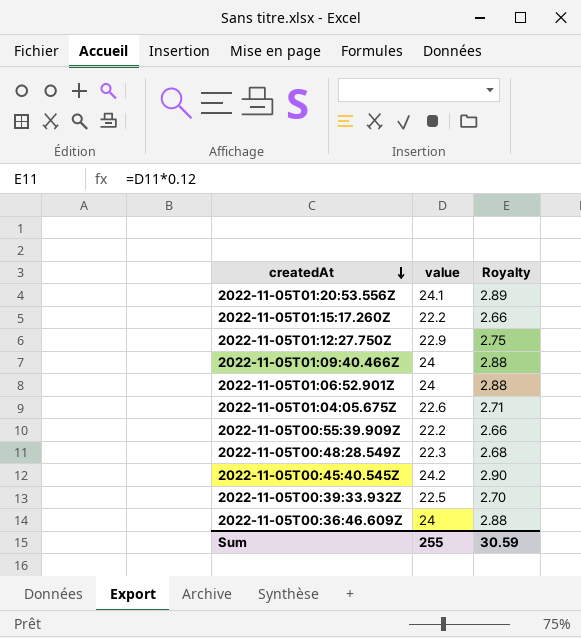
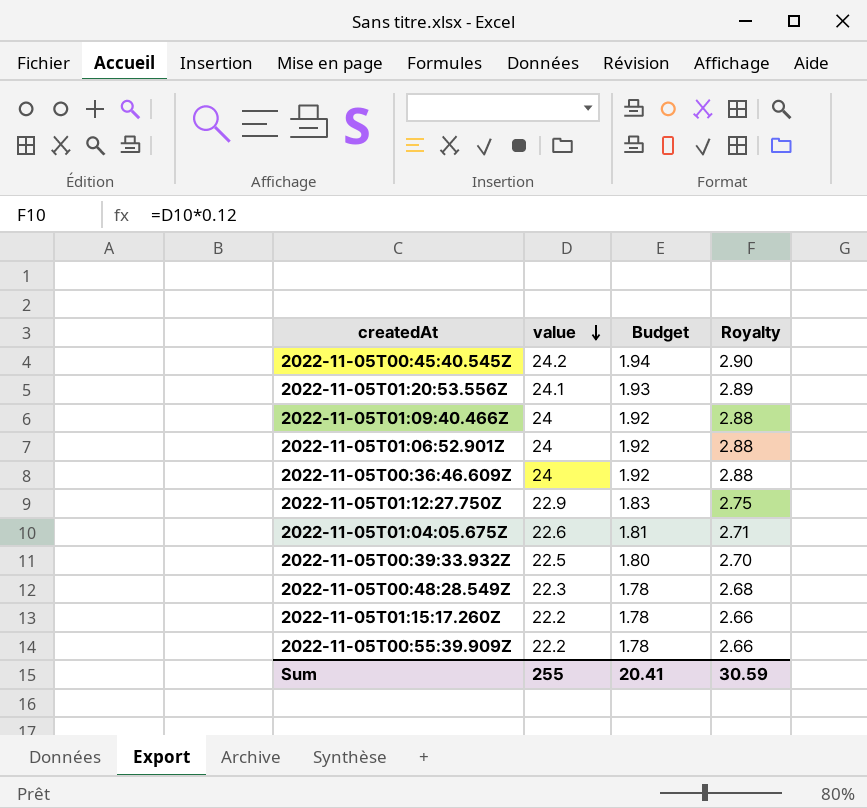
row order: createdAt descending -> value descending
column Budget | formula: none -> [value] * 0.08

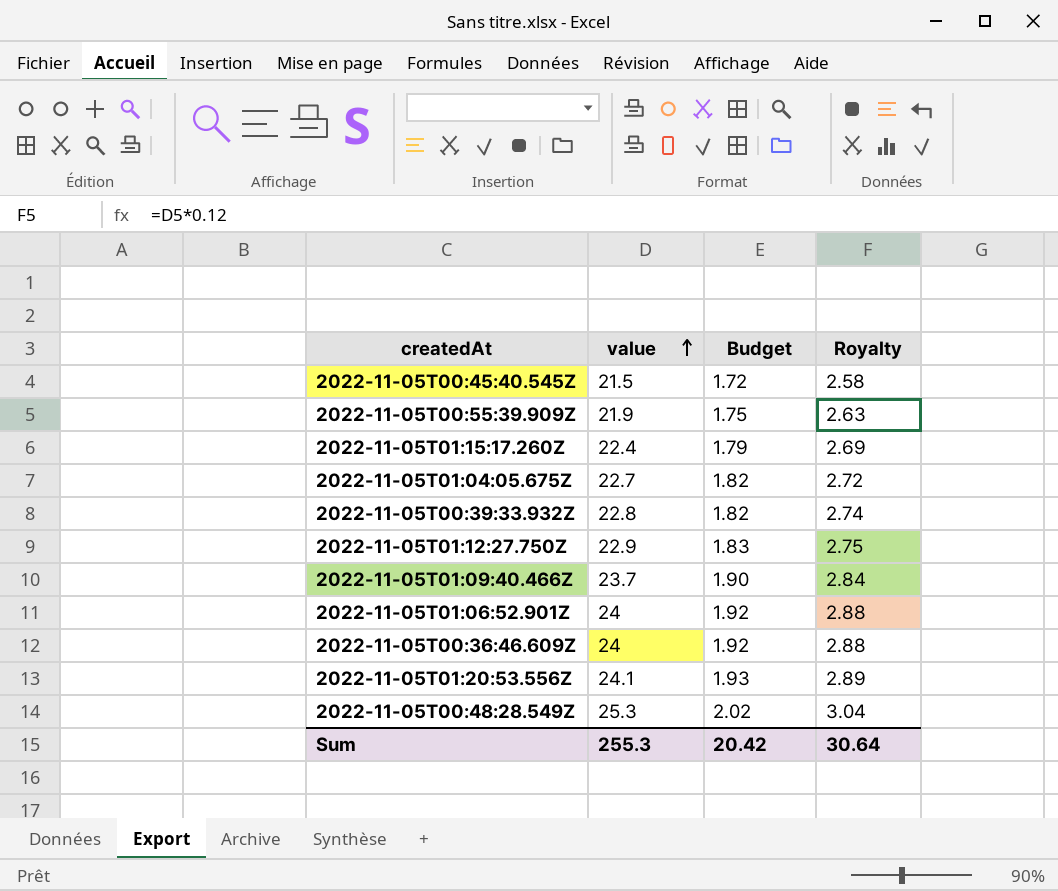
row order: value descending -> value ascending
2022-11-05T00:45:40.545Z | value: 24.2 -> 21.5
2022-11-05T00:45:40.545Z | Budget: 1.94 -> 1.72
2022-11-05T00:45:40.545Z | Royalty: 2.90 -> 2.58
2022-11-05T00:55:39.909Z | value: 22.2 -> 21.9
2022-11-05T00:55:39.909Z | Budget: 1.78 -> 1.75
2022-11-05T00:55:39.909Z | Royalty: 2.66 -> 2.63
2022-11-05T01:15:17.260Z | value: 22.2 -> 22.4
2022-11-05T01:15:17.260Z | Budget: 1.78 -> 1.79
2022-11-05T01:15:17.260Z | Royalty: 2.66 -> 2.69
2022-11-05T01:04:05.675Z | value: 22.6 -> 22.7
2022-11-05T01:04:05.675Z | Budget: 1.81 -> 1.82
2022-11-05T01:04:05.675Z | Royalty: 2.71 -> 2.72
2022-11-05T00:39:33.932Z | value: 22.5 -> 22.8
2022-11-05T00:39:33.932Z | Budget: 1.80 -> 1.82
2022-11-05T00:39:33.932Z | Royalty: 2.70 -> 2.74
2022-11-05T01:09:40.466Z | value: 24 -> 23.7
2022-11-05T01:09:40.466Z | Budget: 1.92 -> 1.90
2022-11-05T01:09:40.466Z | Royalty: 2.88 -> 2.84
2022-11-05T00:48:28.549Z | value: 22.3 -> 25.3
2022-11-05T00:48:28.549Z | Budget: 1.78 -> 2.02
2022-11-05T00:48:28.549Z | Royalty: 2.68 -> 3.04
Sum | value: 255 -> 255.3
Sum | Budget: 20.41 -> 20.42
Sum | Royalty: 30.59 -> 30.64

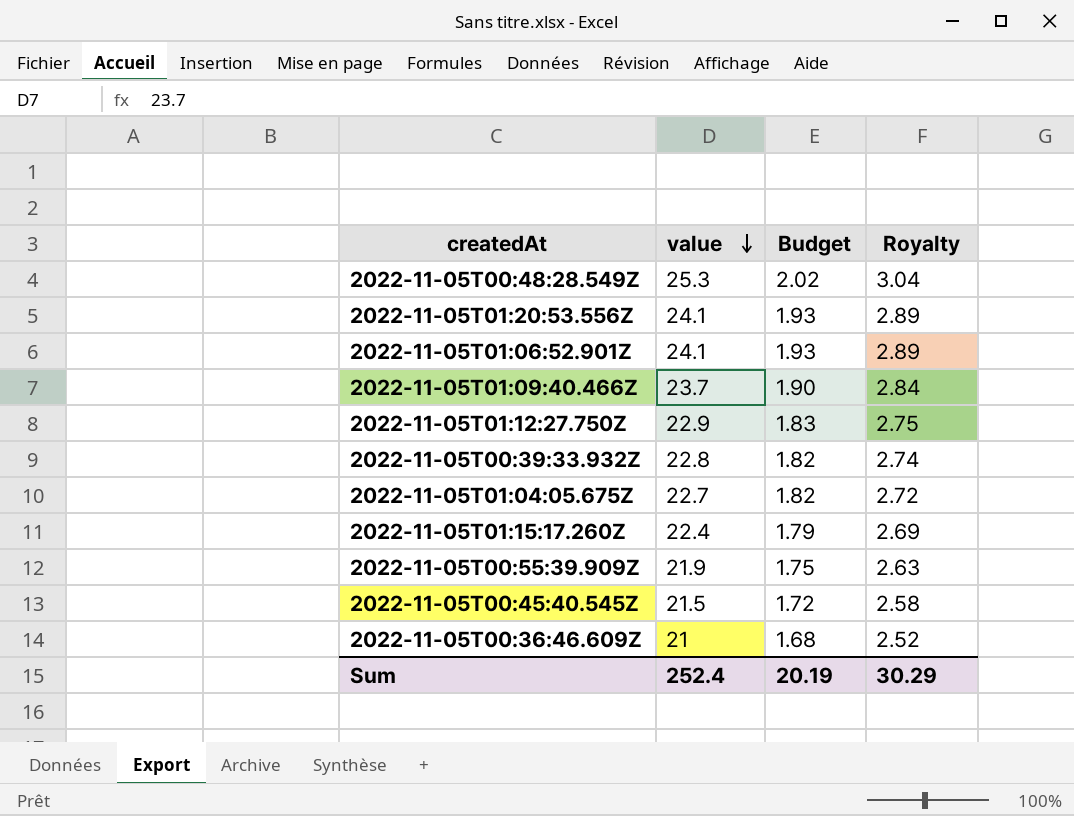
row order: value ascending -> value descending
2022-11-05T01:06:52.901Z | value: 24 -> 24.1
2022-11-05T01:06:52.901Z | Budget: 1.92 -> 1.93
2022-11-05T01:06:52.901Z | Royalty: 2.88 -> 2.89
2022-11-05T00:36:46.609Z | value: 24 -> 21
2022-11-05T00:36:46.609Z | Budget: 1.92 -> 1.68
2022-11-05T00:36:46.609Z | Royalty: 2.88 -> 2.52
Sum | value: 255.3 -> 252.4
Sum | Budget: 20.42 -> 20.19
Sum | Royalty: 30.64 -> 30.29

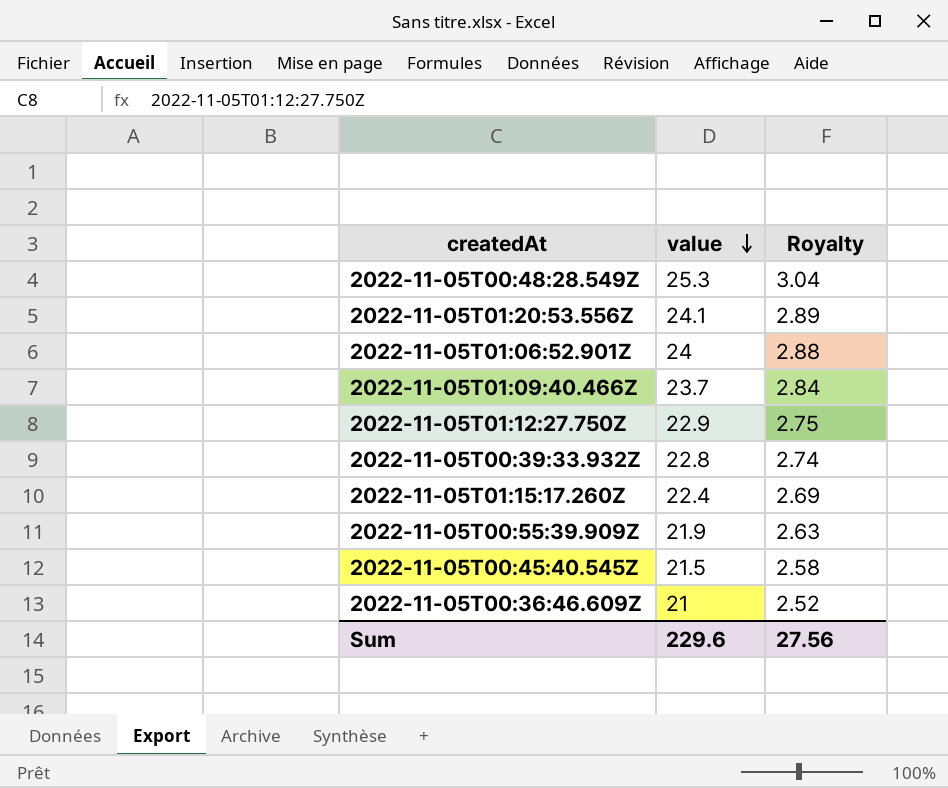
column Budget | formula: [value] * 0.08 -> none
row 2022-11-05T01:04:05.675Z: 22.7 | 1.82 | 2.72 -> none
2022-11-05T01:06:52.901Z | value: 24.1 -> 24
2022-11-05T01:06:52.901Z | Royalty: 2.89 -> 2.88
Sum | value: 252.4 -> 229.6
Sum | Royalty: 30.29 -> 27.56

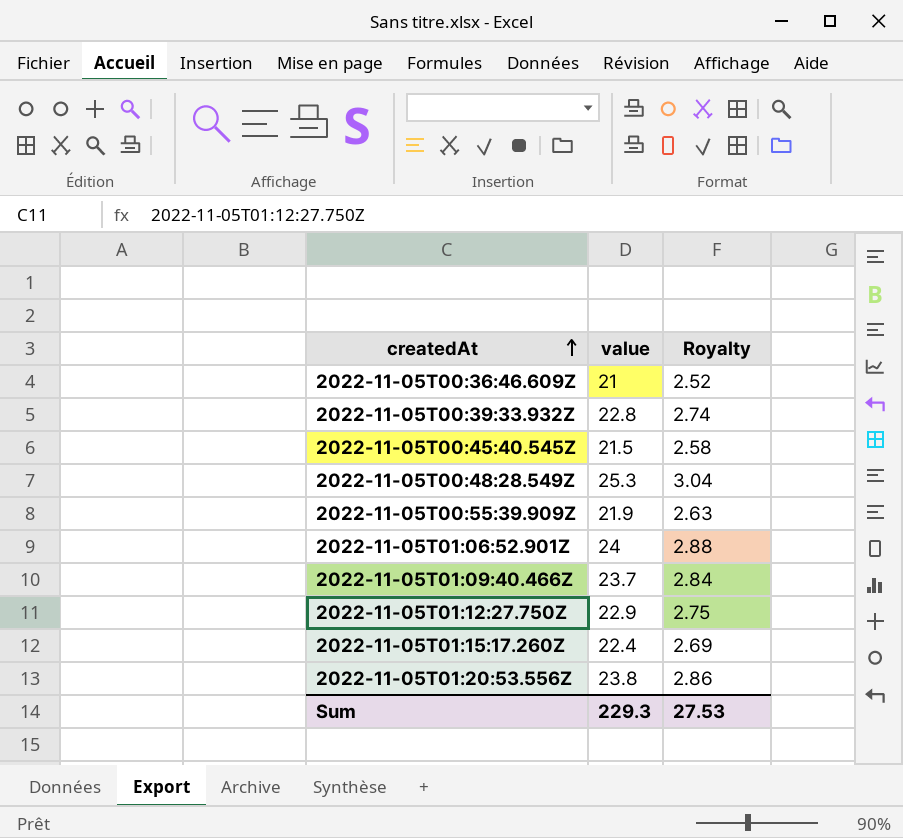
row order: value descending -> createdAt ascending
2022-11-05T01:20:53.556Z | value: 24.1 -> 23.8
2022-11-05T01:20:53.556Z | Royalty: 2.89 -> 2.86
Sum | value: 229.6 -> 229.3
Sum | Royalty: 27.56 -> 27.53

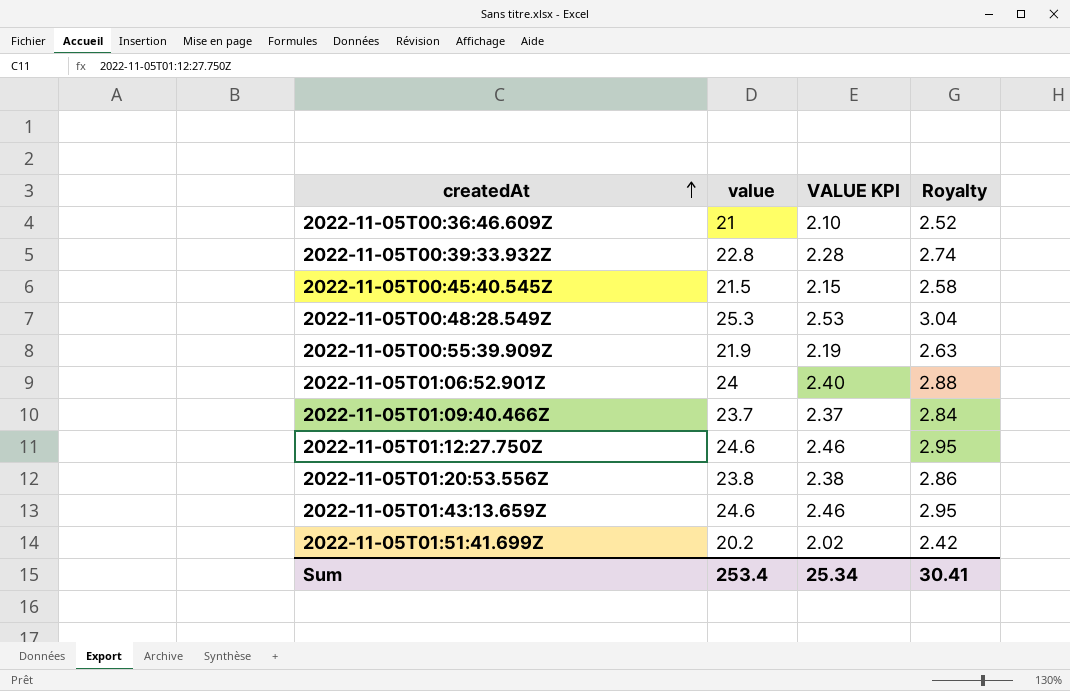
column VALUE KPI | formula: none -> [value] * 0.1
row 2022-11-05T01:15:17.260Z: 22.4 | 2.69 -> none
2022-11-05T01:12:27.750Z | value: 22.9 -> 24.6
2022-11-05T01:12:27.750Z | Royalty: 2.75 -> 2.95
row 2022-11-05T01:43:13.659Z: none -> 24.6 | 2.46 | 2.95
row 2022-11-05T01:51:41.699Z: none -> 20.2 | 2.02 | 2.42
Sum | value: 229.3 -> 253.4
Sum | Royalty: 27.53 -> 30.41

